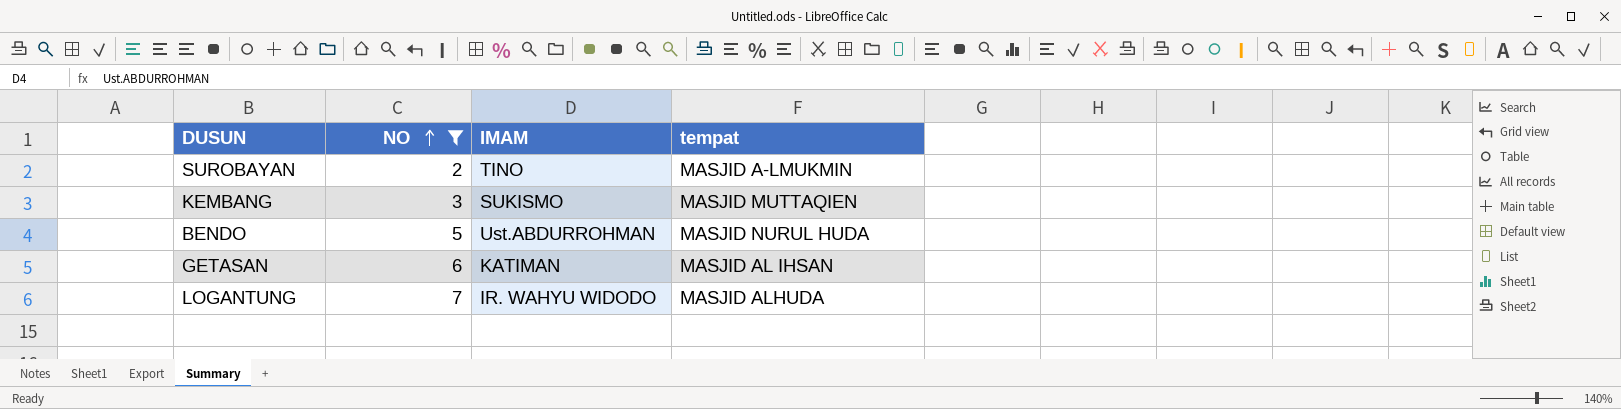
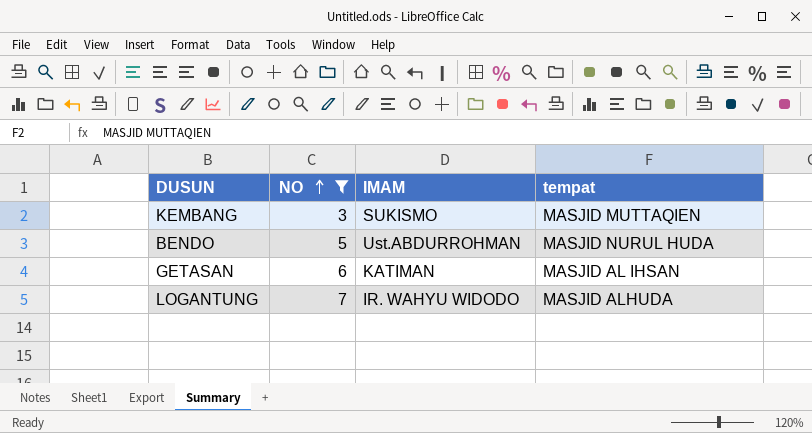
row SUROBAYAN: 2 | TINO | MASJID A-LMUKMIN -> none

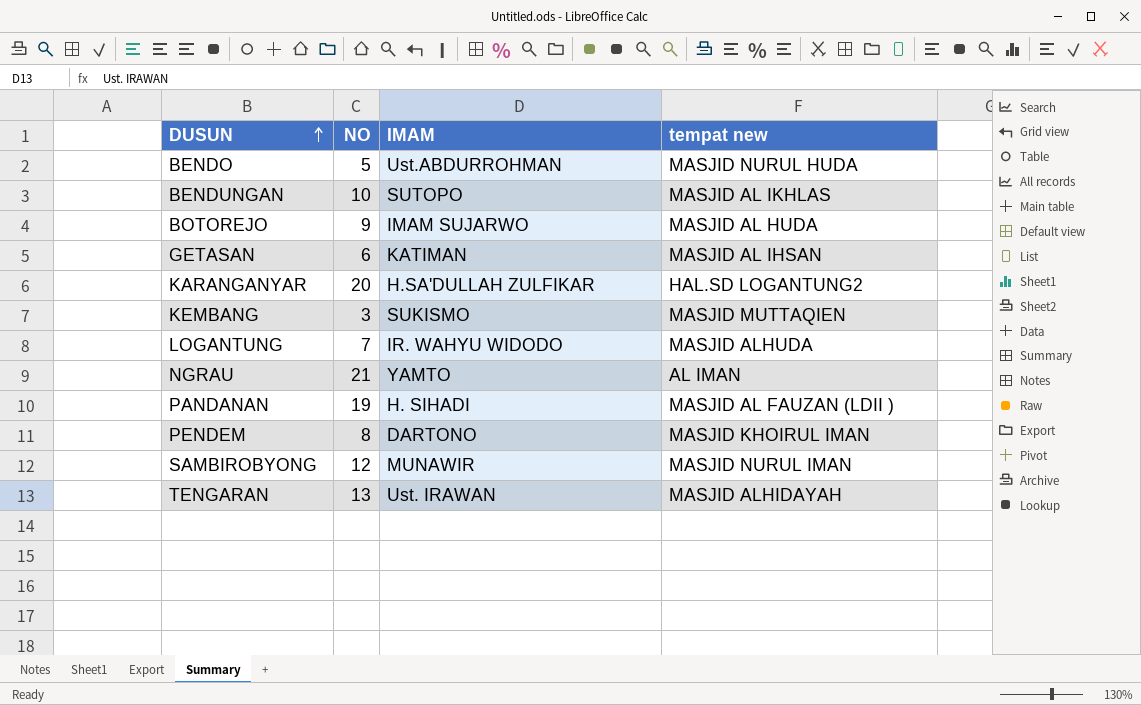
filter: NO <= 7 -> none
row order: NO ascending -> DUSUN ascending
column name: tempat -> tempat new

